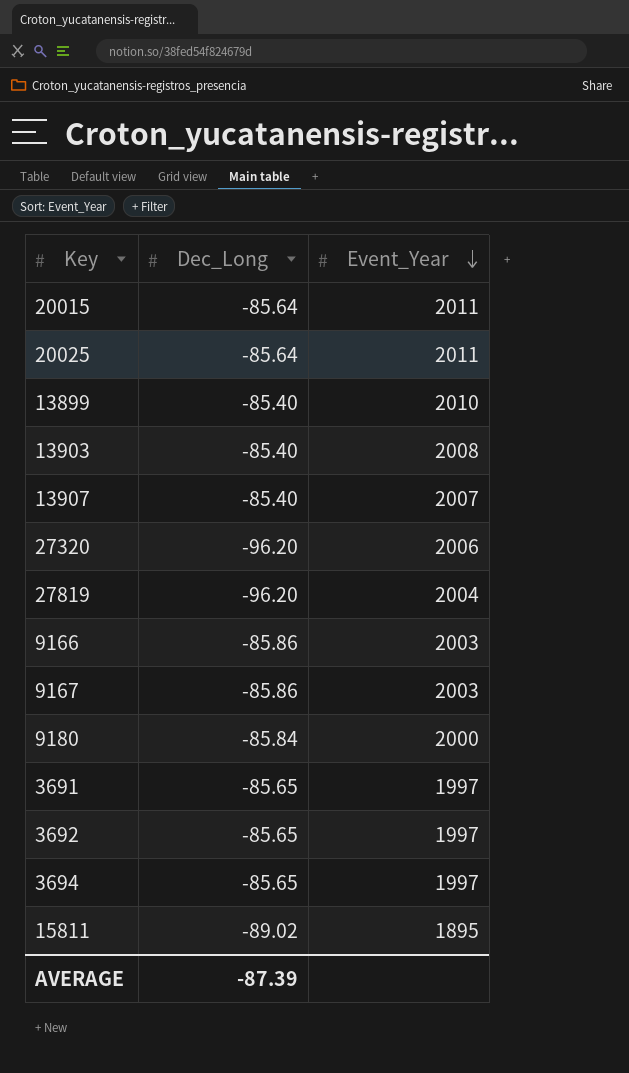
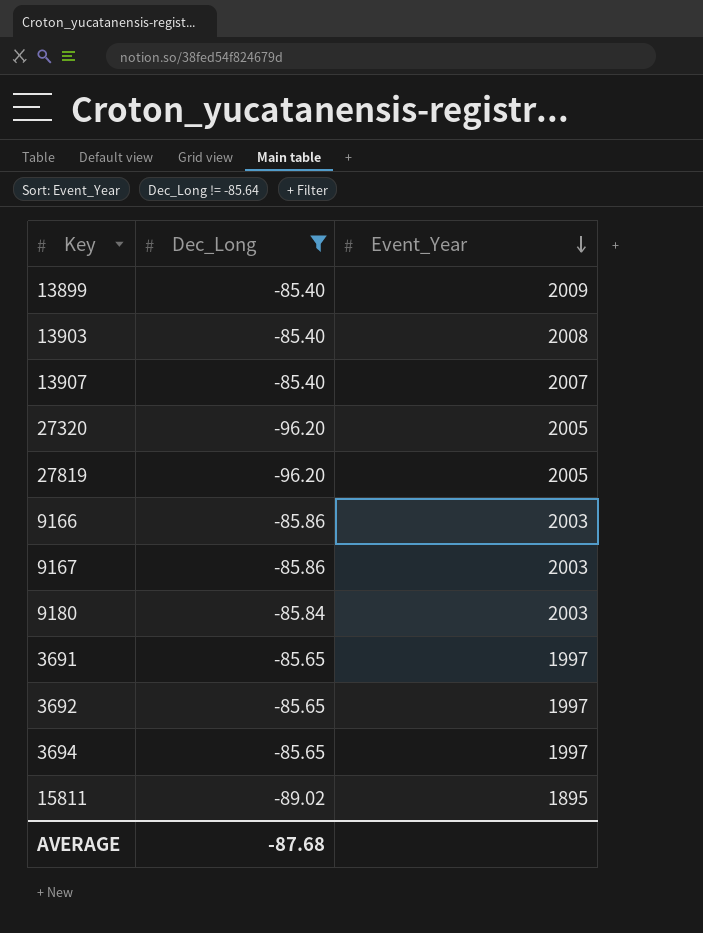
filter: none -> Dec_Long != -85.64
13899 | Event_Year: 2010 -> 2009
27320 | Event_Year: 2006 -> 2005
27819 | Event_Year: 2004 -> 2005
9180 | Event_Year: 2000 -> 2003
AVERAGE | Dec_Long: -87.39 -> -87.68

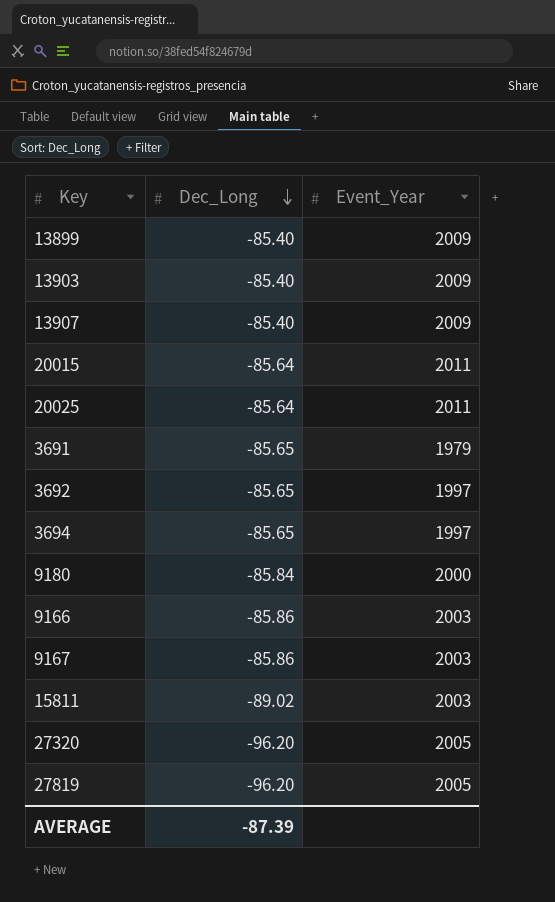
filter: Dec_Long != -85.64 -> none
row order: Event_Year descending -> Dec_Long descending
13903 | Event_Year: 2008 -> 2009
13907 | Event_Year: 2007 -> 2009
3691 | Event_Year: 1997 -> 1979
9180 | Event_Year: 2003 -> 2000
15811 | Event_Year: 1895 -> 2003
AVERAGE | Dec_Long: -87.68 -> -87.39

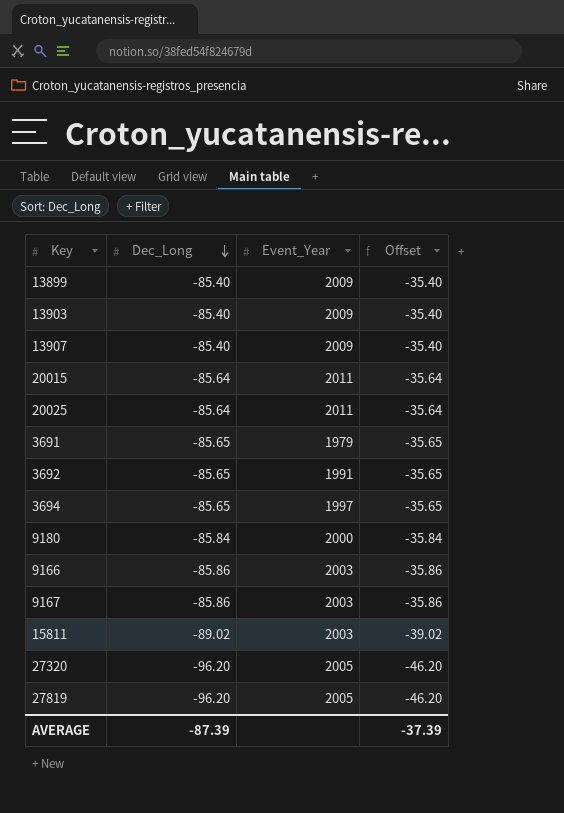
column Offset | formula: none -> [Dec_Long] + 50
3692 | Event_Year: 1997 -> 1991

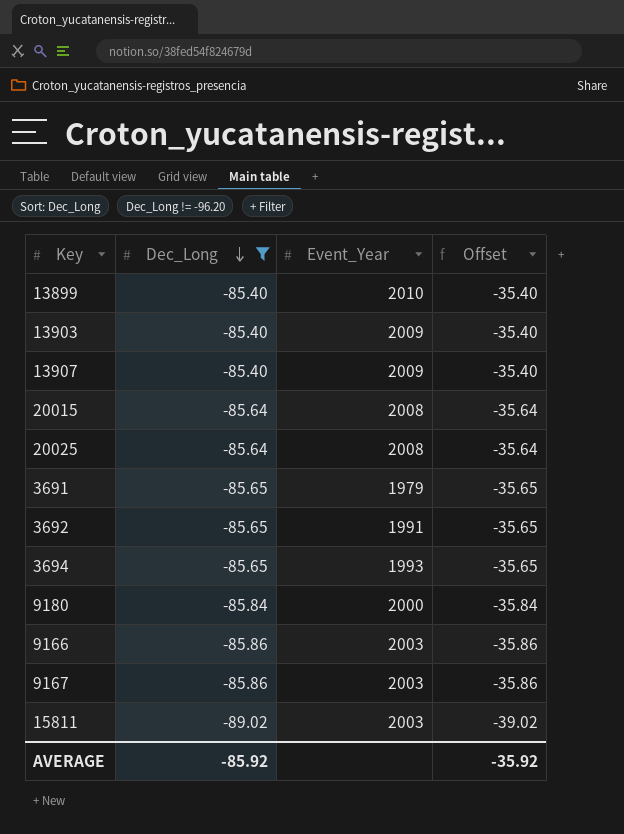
filter: none -> Dec_Long != -96.20
13899 | Event_Year: 2009 -> 2010
20015 | Event_Year: 2011 -> 2008
20025 | Event_Year: 2011 -> 2008
3694 | Event_Year: 1997 -> 1993
AVERAGE | Dec_Long: -87.39 -> -85.92
AVERAGE | Offset: -37.39 -> -35.92

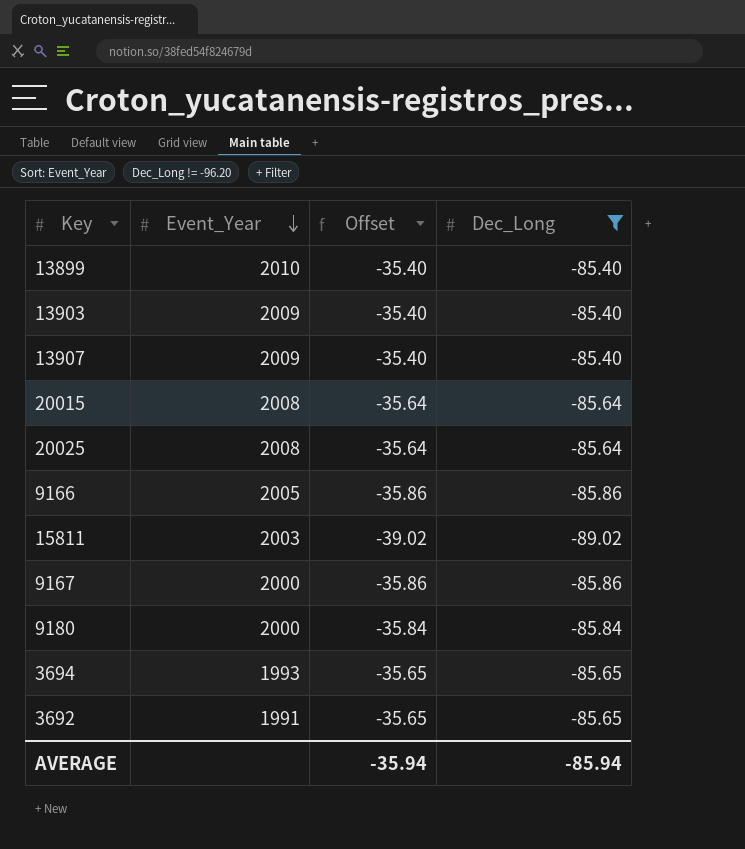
row order: Dec_Long descending -> Event_Year descending
column Dec_Long | position: 2 -> 4
row 3691: -85.65 | 1979 | -35.65 -> none
9166 | Event_Year: 2003 -> 2005
9167 | Event_Year: 2003 -> 2000
AVERAGE | Offset: -35.92 -> -35.94
AVERAGE | Dec_Long: -85.92 -> -85.94

